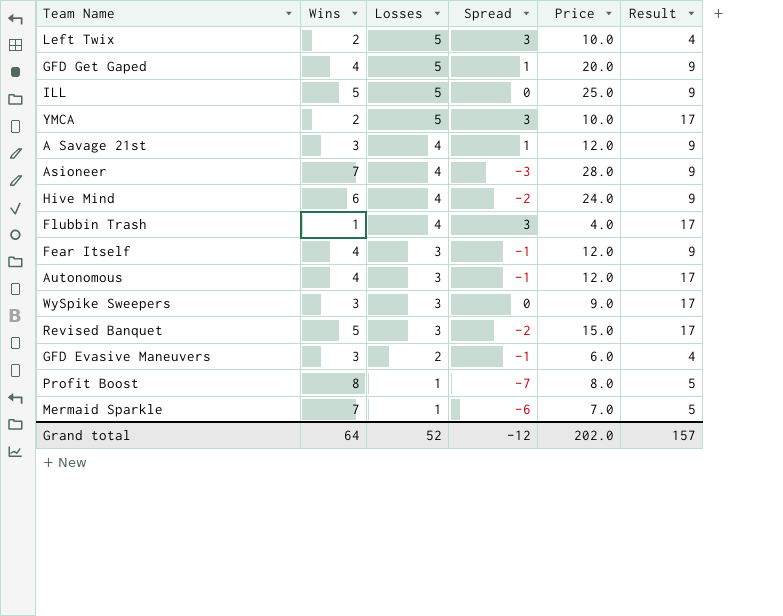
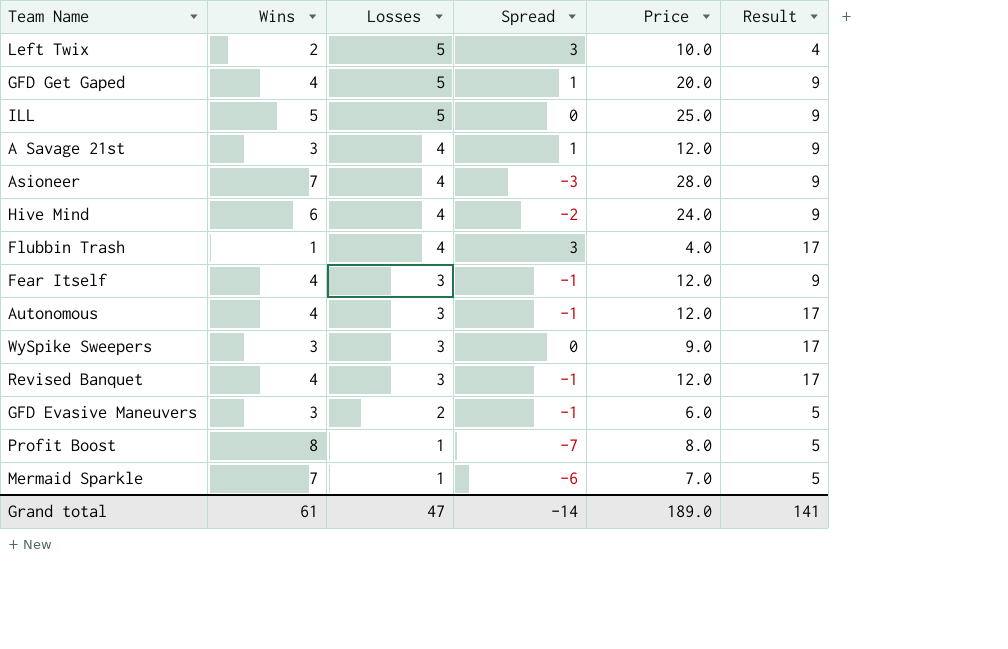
row YMCA: 2 | 5 | 3 | 10.0 | 17 -> none
Revised Banquet | Wins: 5 -> 4
Revised Banquet | Spread: -2 -> -1
Revised Banquet | Price: 15.0 -> 12.0
GFD Evasive Maneuvers | Result: 4 -> 5
Grand total | Wins: 64 -> 61
Grand total | Losses: 52 -> 47
Grand total | Spread: -12 -> -14
Grand total | Price: 202.0 -> 189.0
Grand total | Result: 157 -> 141

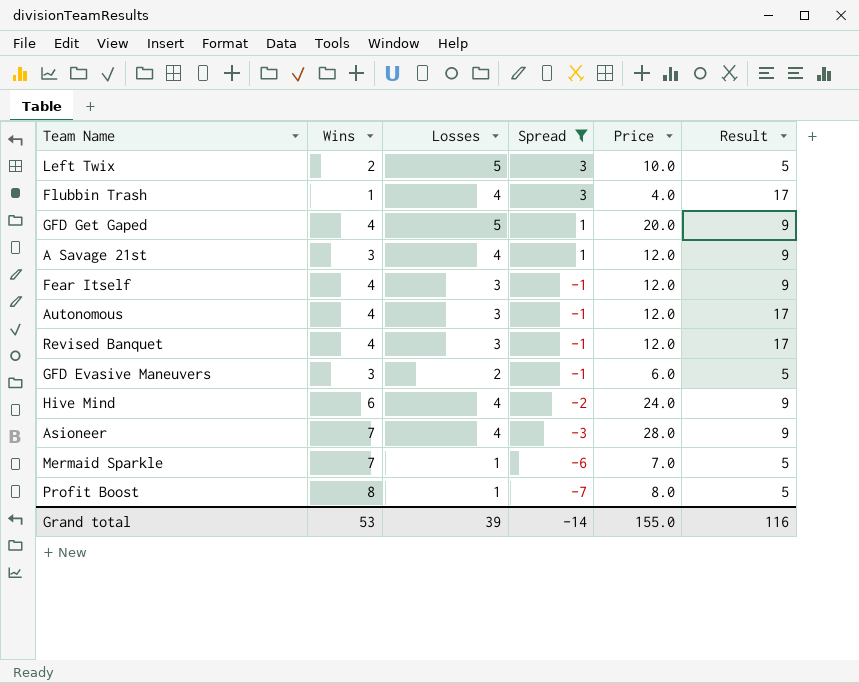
filter: none -> Spread != 0
row order: Losses descending -> Spread descending
Left Twix | Result: 4 -> 5
Grand total | Wins: 61 -> 53
Grand total | Losses: 47 -> 39
Grand total | Price: 189.0 -> 155.0
Grand total | Result: 141 -> 116

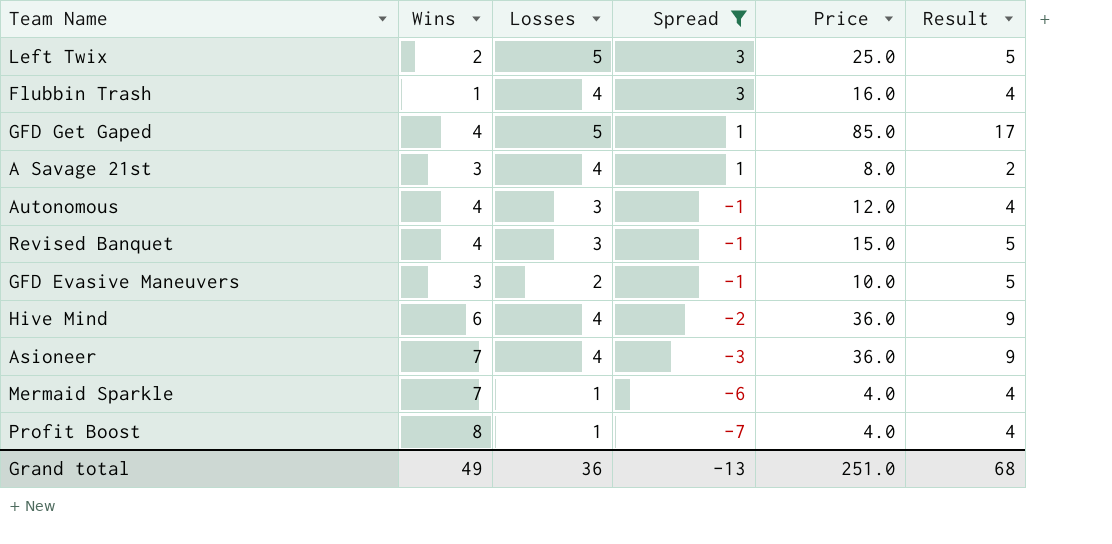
column Price | formula: [Wins] * [Losses] -> [Losses] * [Result]
row Fear Itself: 4 | 3 | -1 | 12.0 | 9 -> none
Flubbin Trash | Result: 17 -> 4
GFD Get Gaped | Result: 9 -> 17
A Savage 21st | Result: 9 -> 2
Autonomous | Result: 17 -> 4
Revised Banquet | Result: 17 -> 5
Mermaid Sparkle | Result: 5 -> 4
Profit Boost | Result: 5 -> 4
Grand total | Wins: 53 -> 49
Grand total | Losses: 39 -> 36
Grand total | Spread: -14 -> -13
Grand total | Price: 155.0 -> 251.0
Grand total | Result: 116 -> 68

